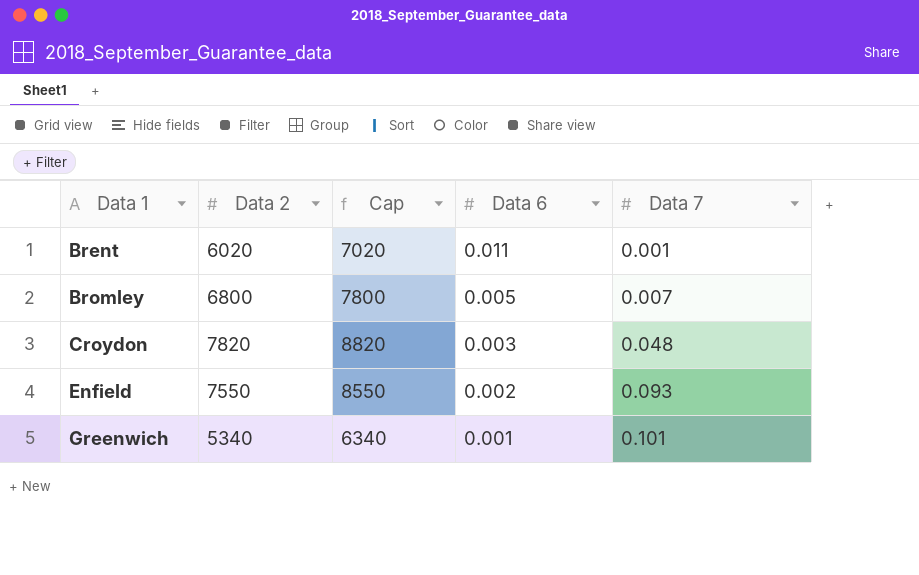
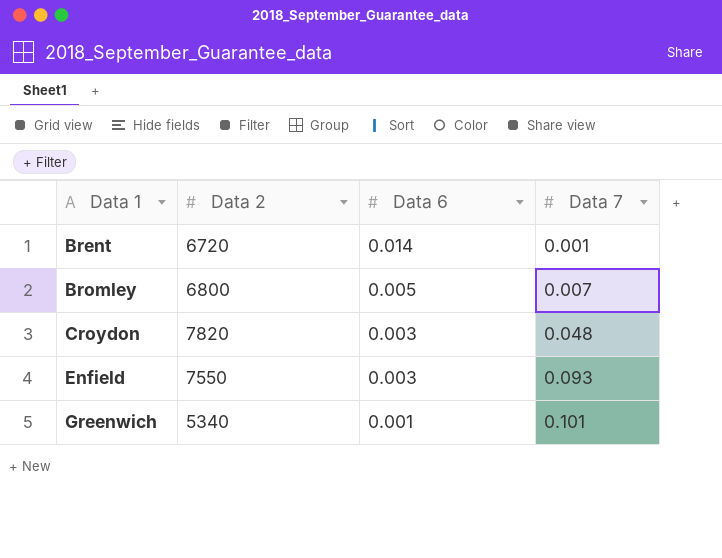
column Cap | formula: [Data 2] + 1000 -> none
Brent | Data 2: 6020 -> 6720
Brent | Data 6: 0.011 -> 0.014
Enfield | Data 6: 0.002 -> 0.003

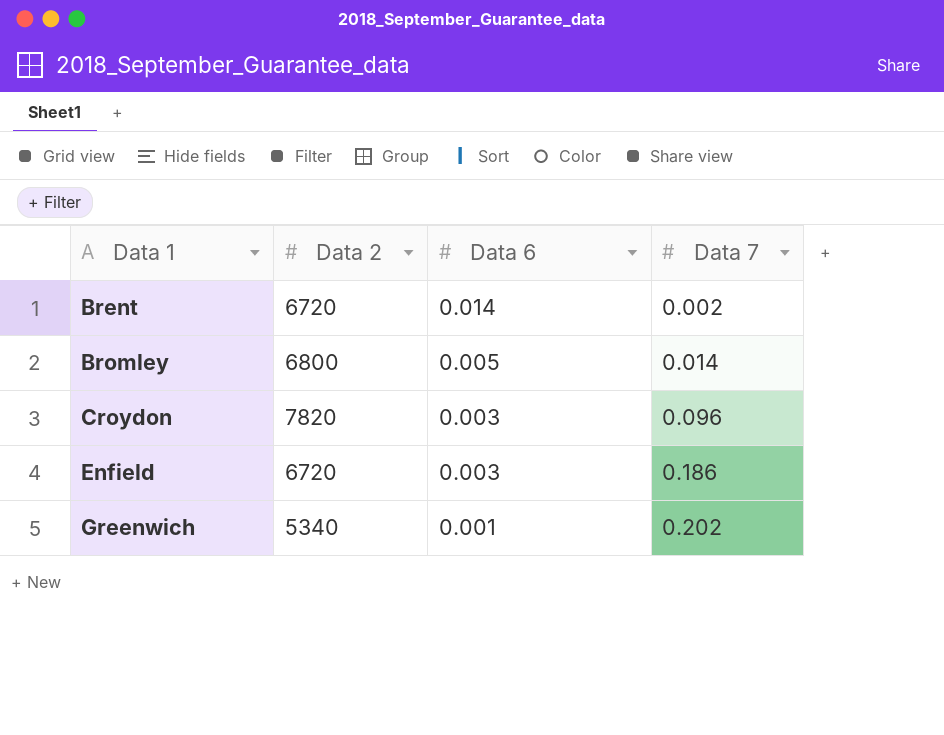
Brent | Data 7: 0.001 -> 0.002
Bromley | Data 7: 0.007 -> 0.014
Croydon | Data 7: 0.048 -> 0.096
Enfield | Data 2: 7550 -> 6720
Enfield | Data 7: 0.093 -> 0.186
Greenwich | Data 7: 0.101 -> 0.202

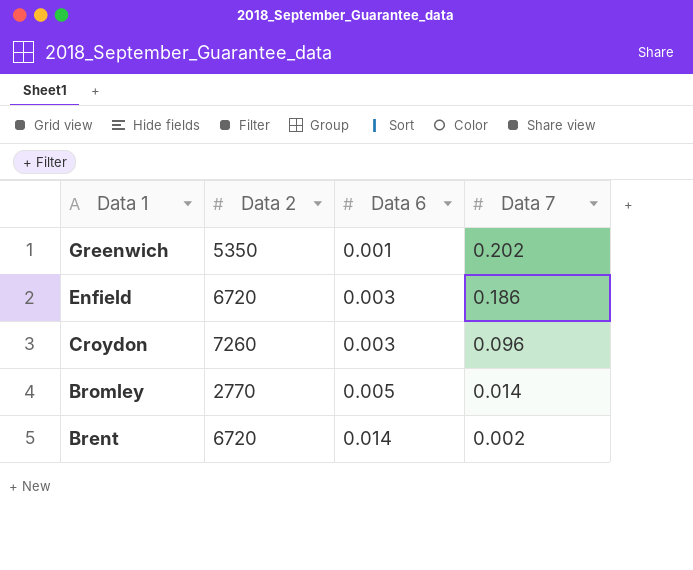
row order: Data 1 ascending -> Data 1 descending
Greenwich | Data 2: 5340 -> 5350
Croydon | Data 2: 7820 -> 7260
Bromley | Data 2: 6800 -> 2770

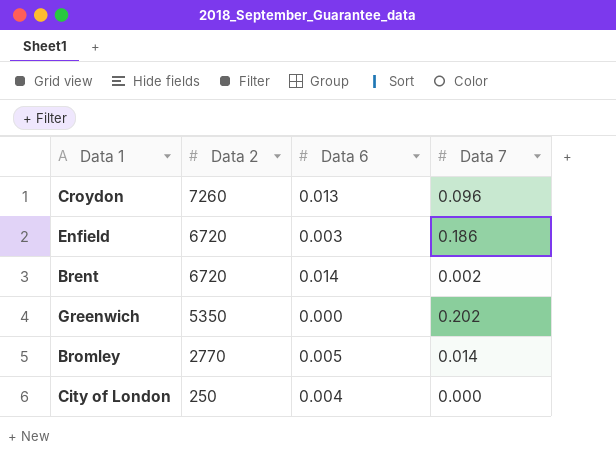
row order: Data 1 descending -> Data 2 descending
Croydon | Data 6: 0.003 -> 0.013
Greenwich | Data 6: 0.001 -> 0.000
row City of London: none -> 250 | 0.004 | 0.000

